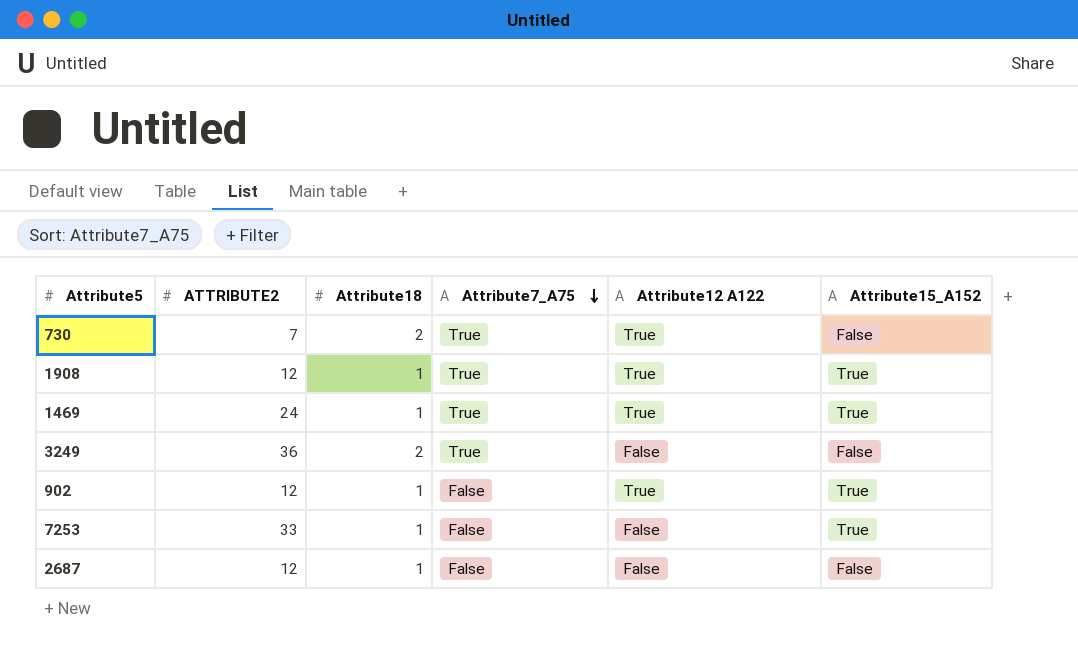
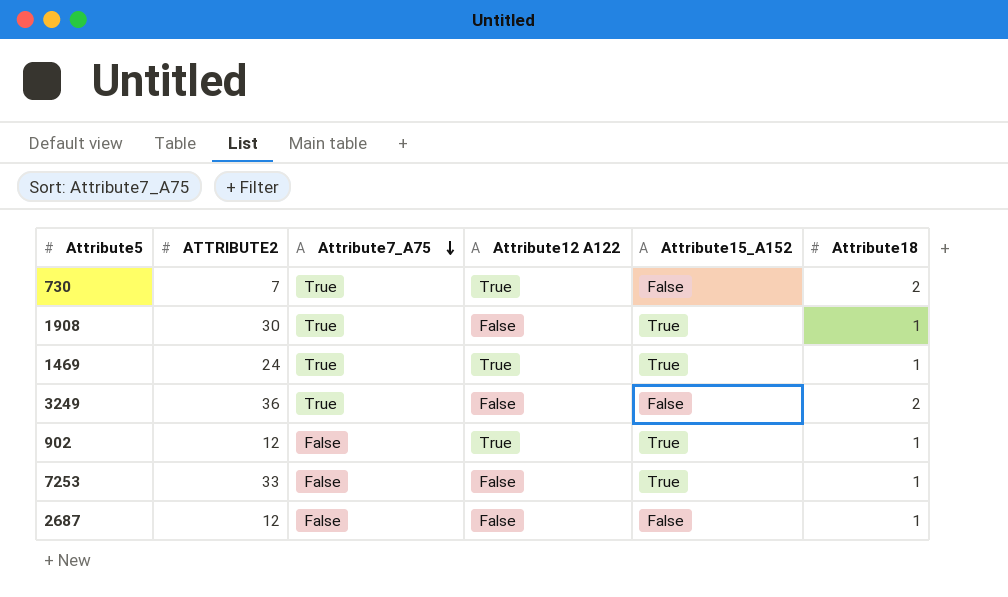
column Attribute18 | position: 3 -> 6
1908 | ATTRIBUTE2: 12 -> 30
1908 | Attribute12 A122: True -> False

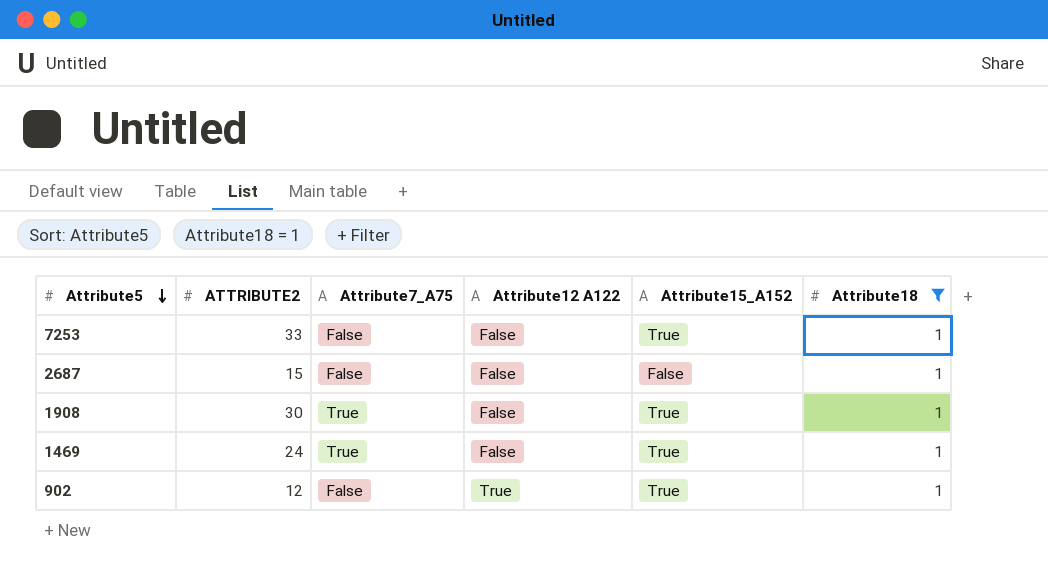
filter: none -> Attribute18 = 1
row order: Attribute7_A75 descending -> Attribute5 descending
2687 | ATTRIBUTE2: 12 -> 15
1469 | Attribute12 A122: True -> False

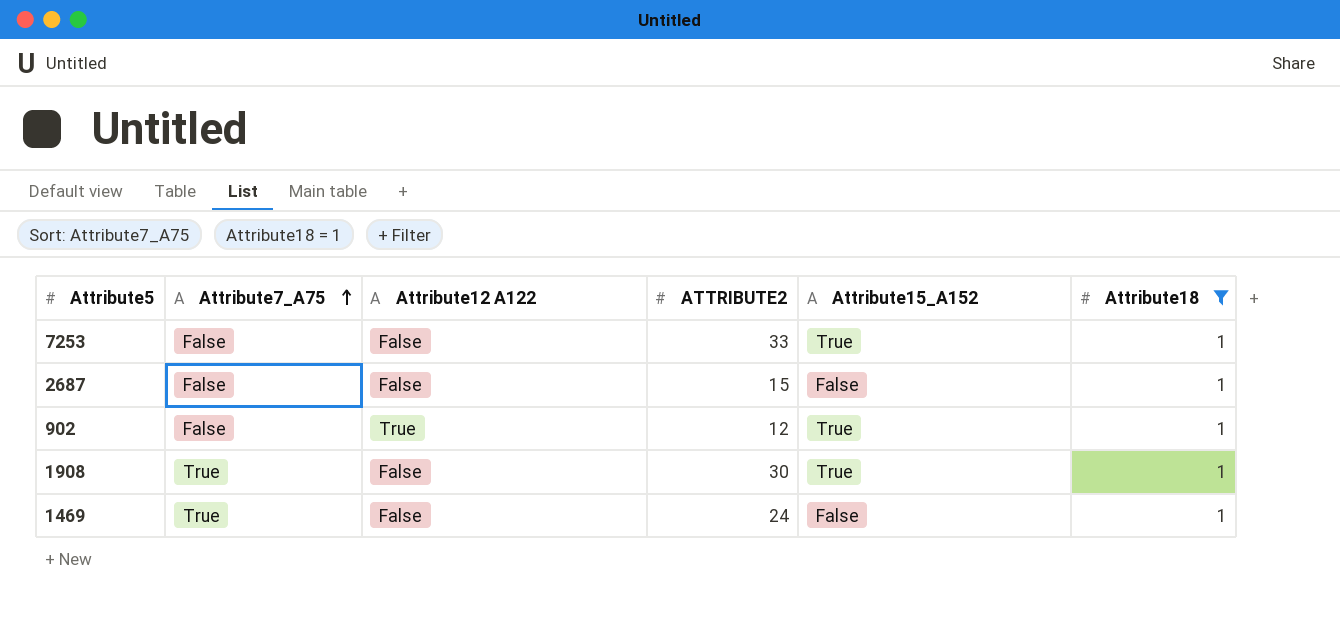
row order: Attribute5 descending -> Attribute7_A75 ascending
column ATTRIBUTE2 | position: 2 -> 4
1469 | Attribute15_A152: True -> False

